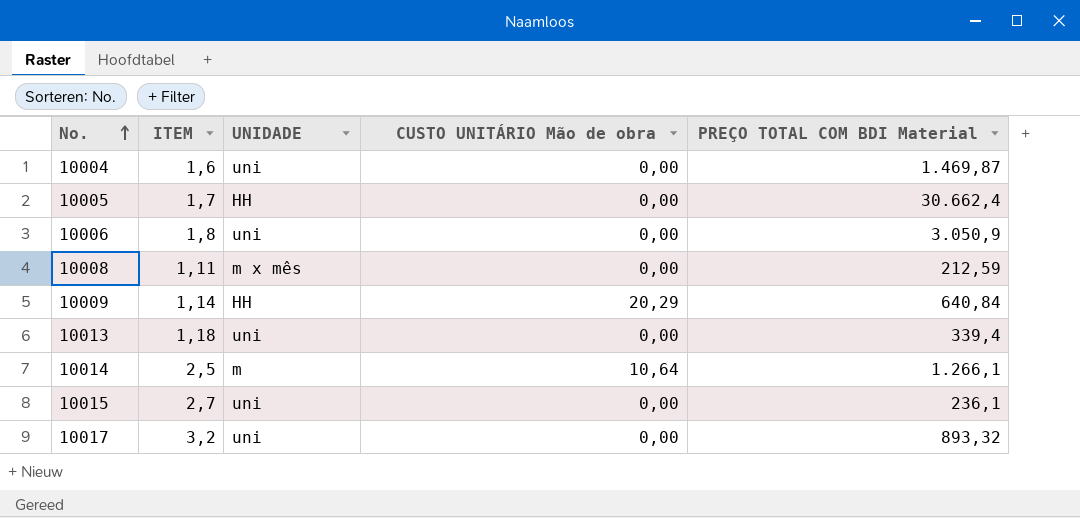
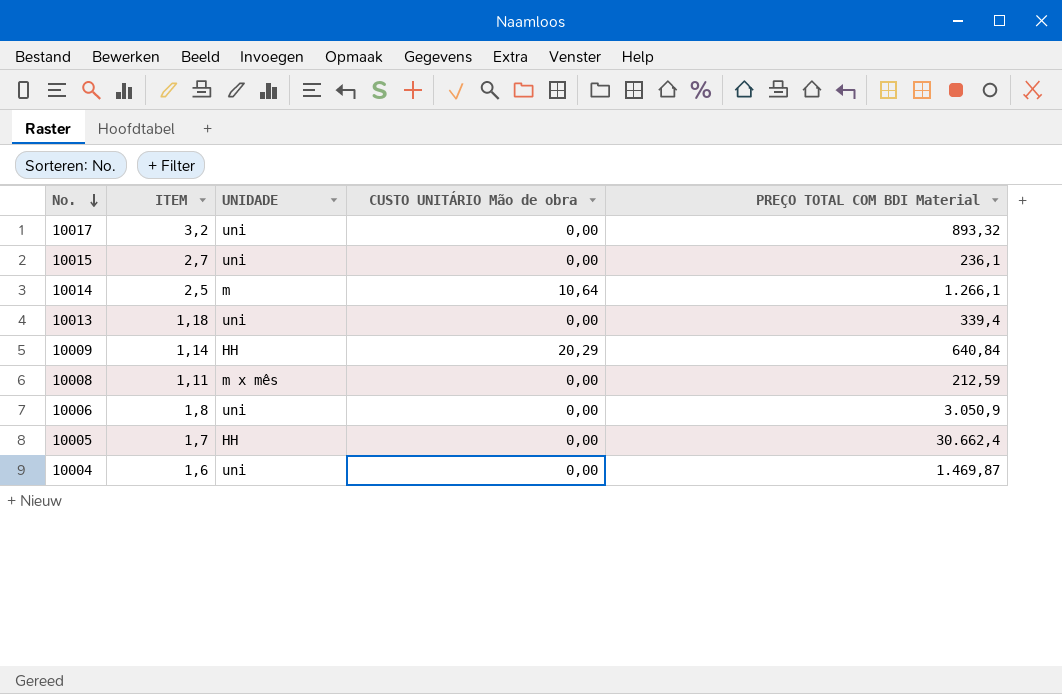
row order: No. ascending -> No. descending

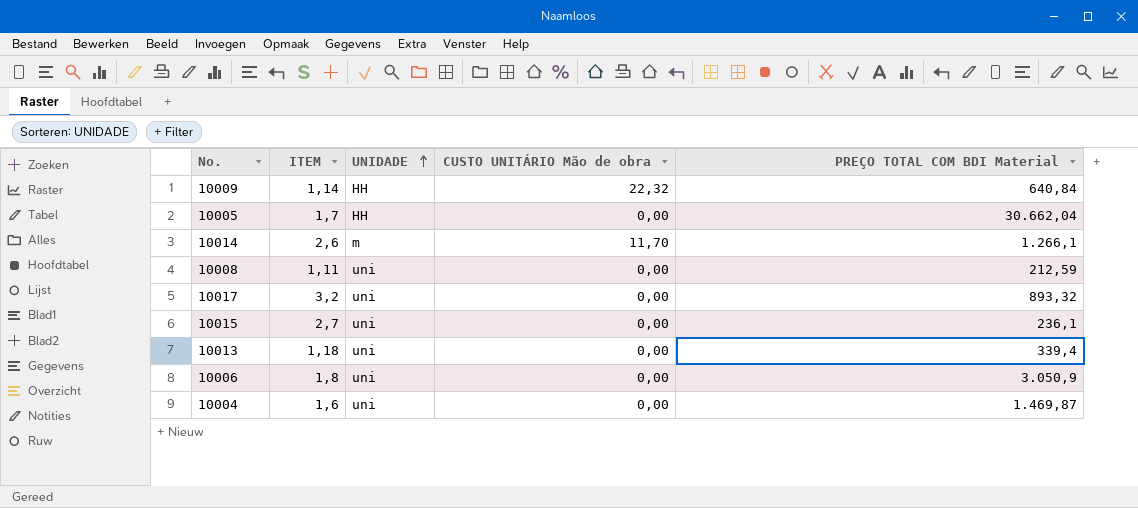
row order: No. descending -> UNIDADE ascending
10009 | CUSTO UNITÁRIO Mão de obra: 20,29 -> 22,32
10005 | PREÇO TOTAL COM BDI Material: 30.662,4 -> 30.662,04
10014 | ITEM: 2,5 -> 2,6
10014 | CUSTO UNITÁRIO Mão de obra: 10,64 -> 11,70
10008 | UNIDADE: m x mês -> uni

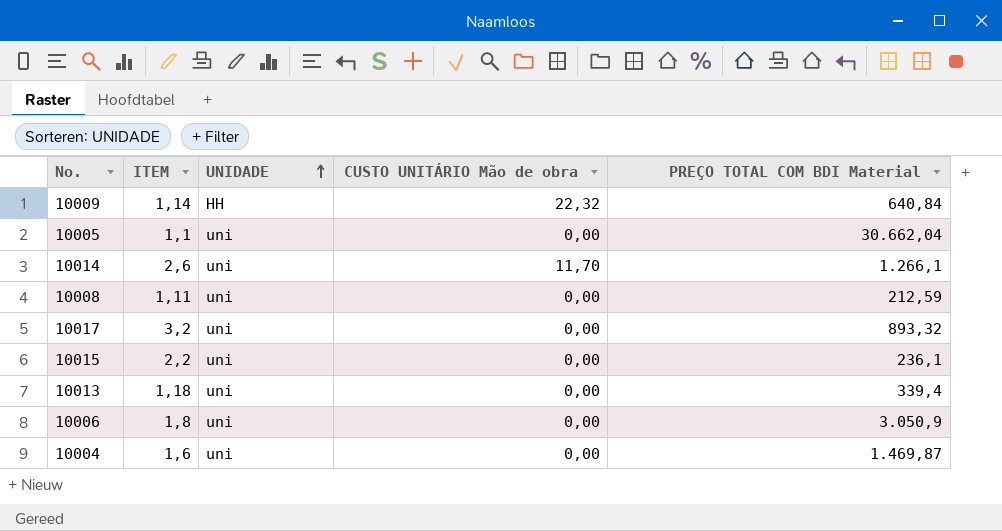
10005 | ITEM: 1,7 -> 1,1
10005 | UNIDADE: HH -> uni
10014 | UNIDADE: m -> uni
10015 | ITEM: 2,7 -> 2,2

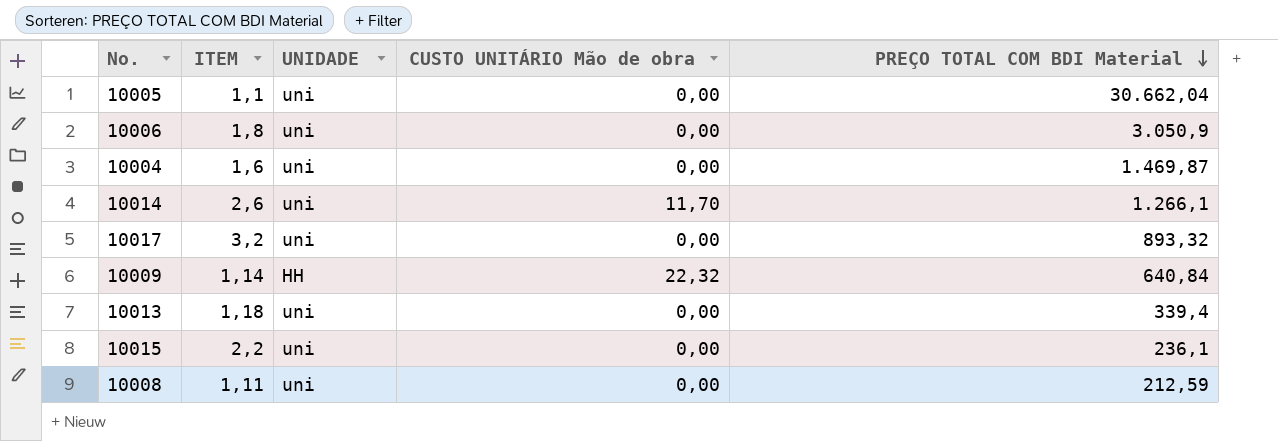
row order: UNIDADE ascending -> PREÇO TOTAL COM BDI Material descending

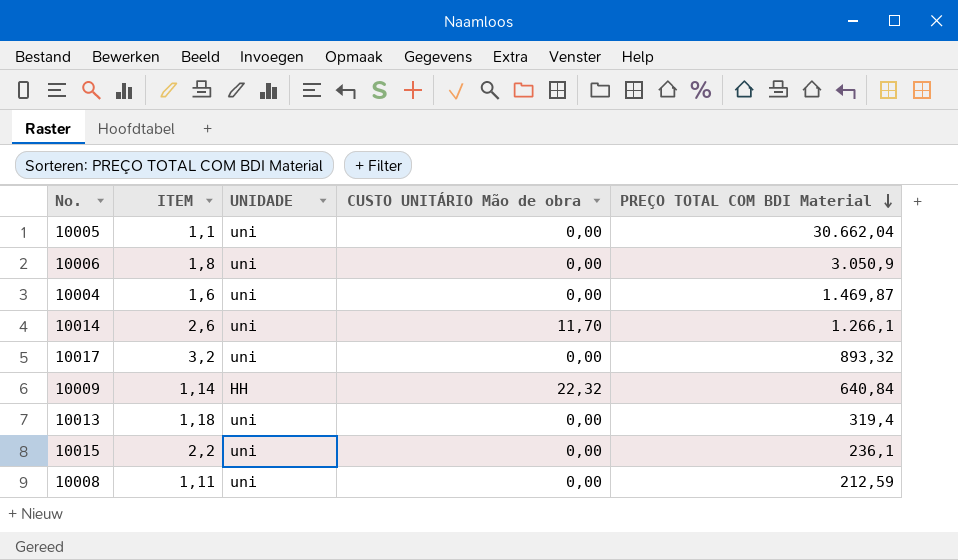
10013 | PREÇO TOTAL COM BDI Material: 339,4 -> 319,4

